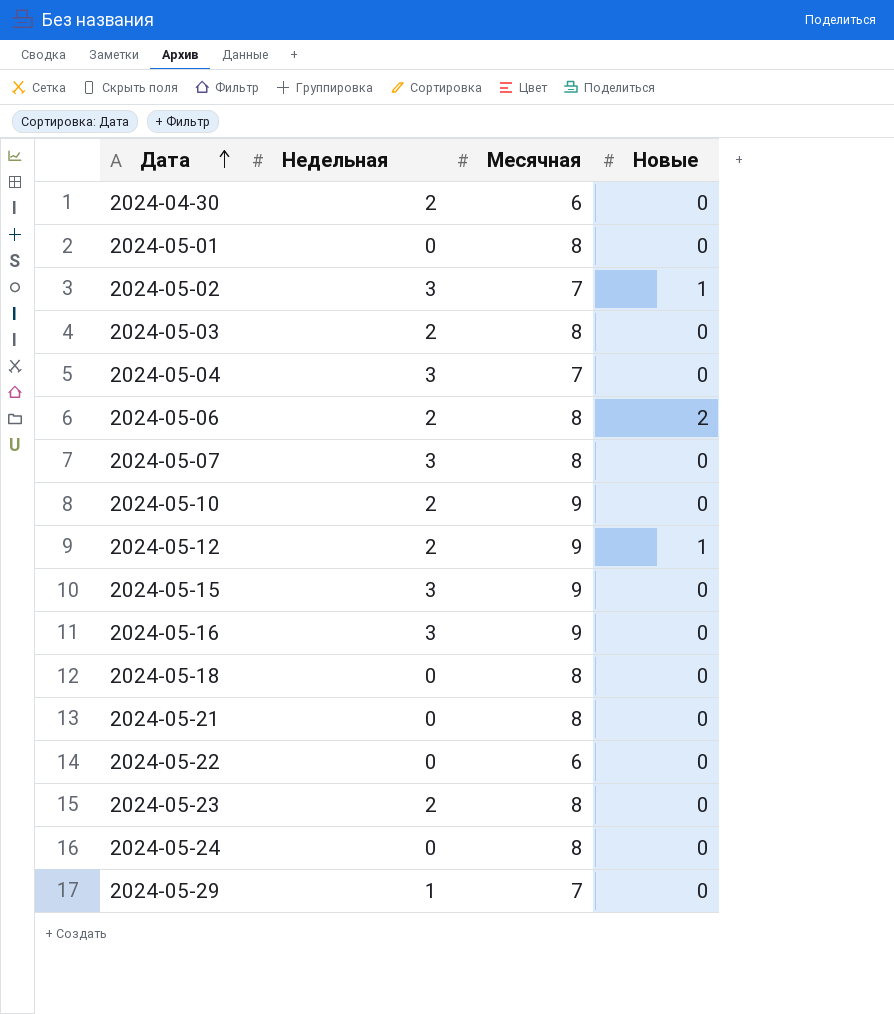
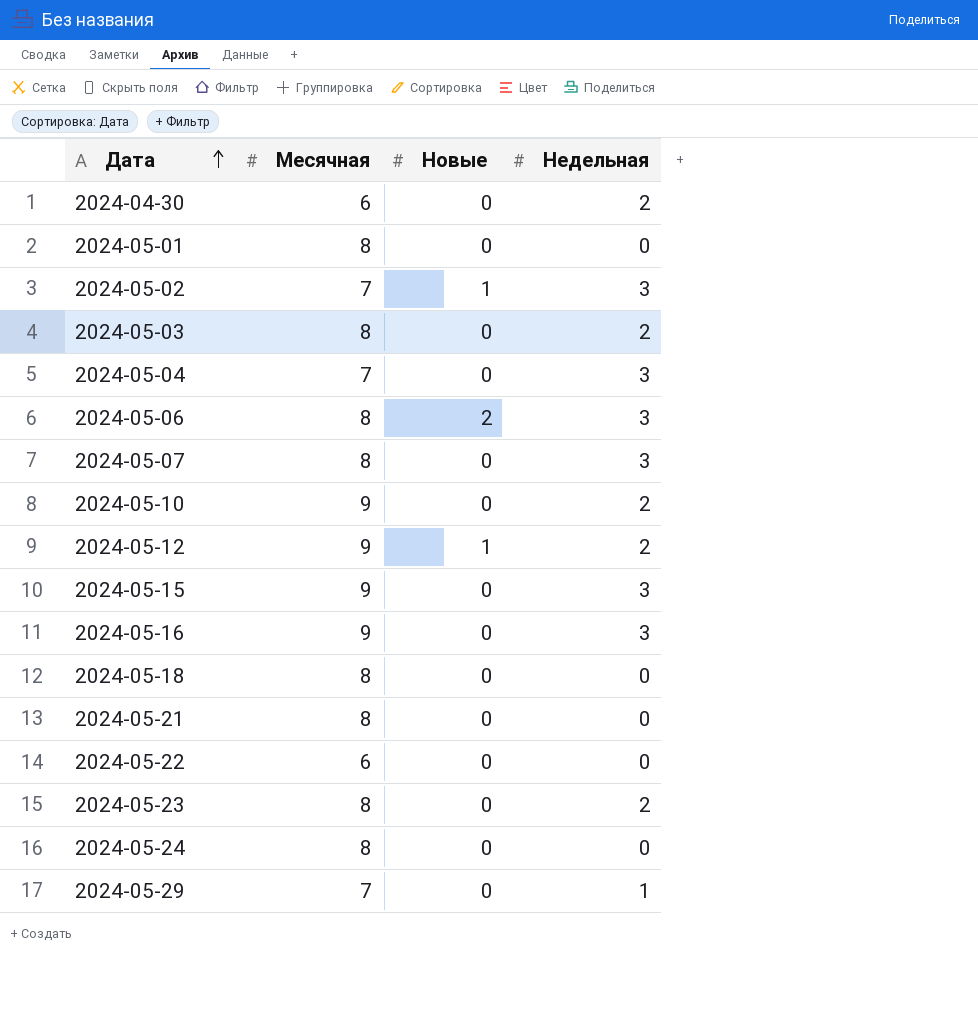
column Недельная | position: 2 -> 4
2024-05-06 | Недельная: 2 -> 3

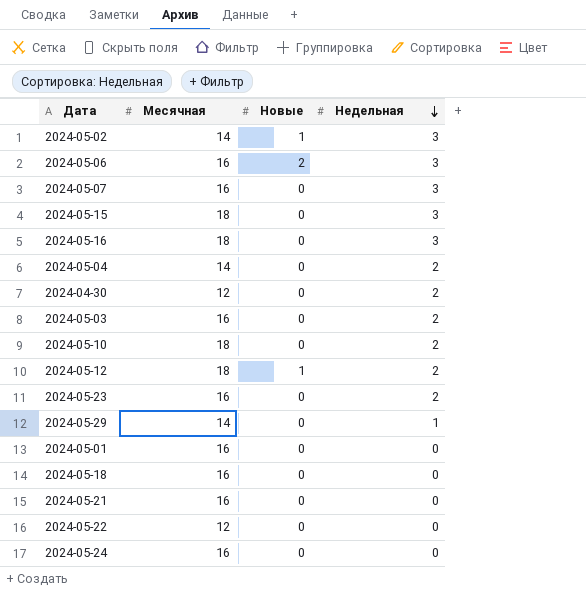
row order: Дата ascending -> Недельная descending
2024-05-02 | Месячная: 7 -> 14
2024-05-06 | Месячная: 8 -> 16
2024-05-07 | Месячная: 8 -> 16
2024-05-15 | Месячная: 9 -> 18
2024-05-16 | Месячная: 9 -> 18
2024-05-04 | Месячная: 7 -> 14
2024-05-04 | Недельная: 3 -> 2
2024-04-30 | Месячная: 6 -> 12
2024-05-03 | Месячная: 8 -> 16
2024-05-10 | Месячная: 9 -> 18
2024-05-12 | Месячная: 9 -> 18
2024-05-23 | Месячная: 8 -> 16
2024-05-29 | Месячная: 7 -> 14
2024-05-01 | Месячная: 8 -> 16
2024-05-18 | Месячная: 8 -> 16
2024-05-21 | Месячная: 8 -> 16
2024-05-22 | Месячная: 6 -> 12
2024-05-24 | Месячная: 8 -> 16

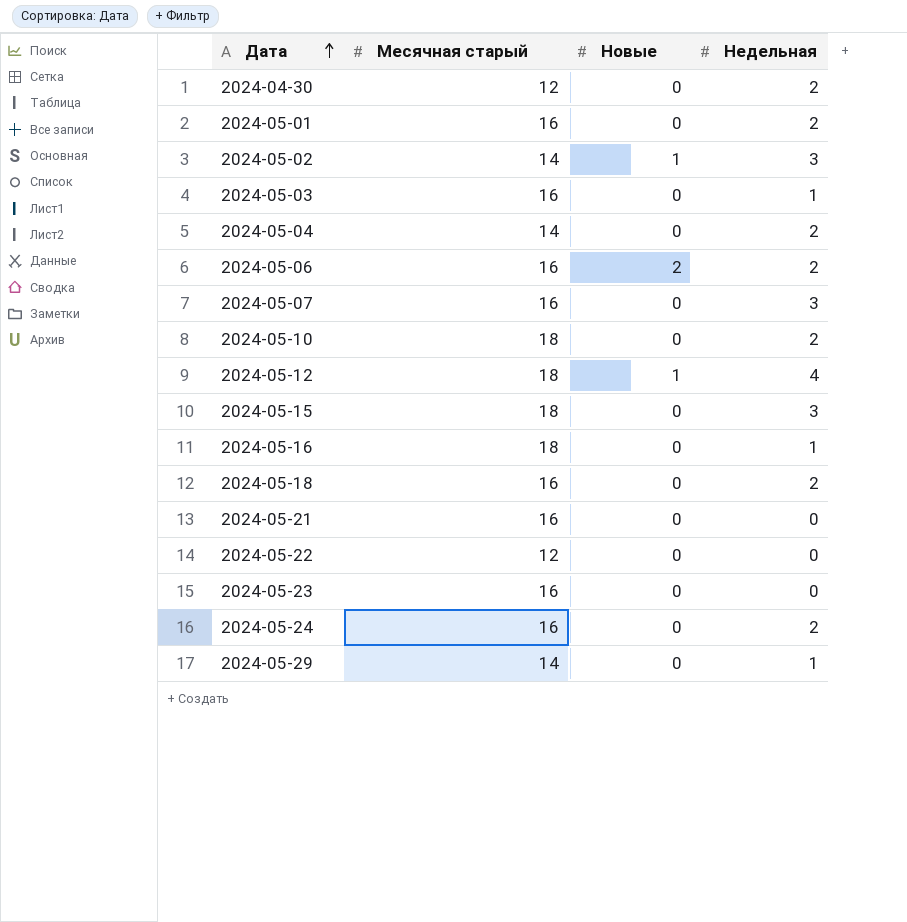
row order: Недельная descending -> Дата ascending
column name: Месячная -> Месячная старый
2024-05-01 | Недельная: 0 -> 2
2024-05-03 | Недельная: 2 -> 1
2024-05-06 | Недельная: 3 -> 2
2024-05-12 | Недельная: 2 -> 4
2024-05-16 | Недельная: 3 -> 1
2024-05-18 | Недельная: 0 -> 2
2024-05-23 | Недельная: 2 -> 0
2024-05-24 | Недельная: 0 -> 2

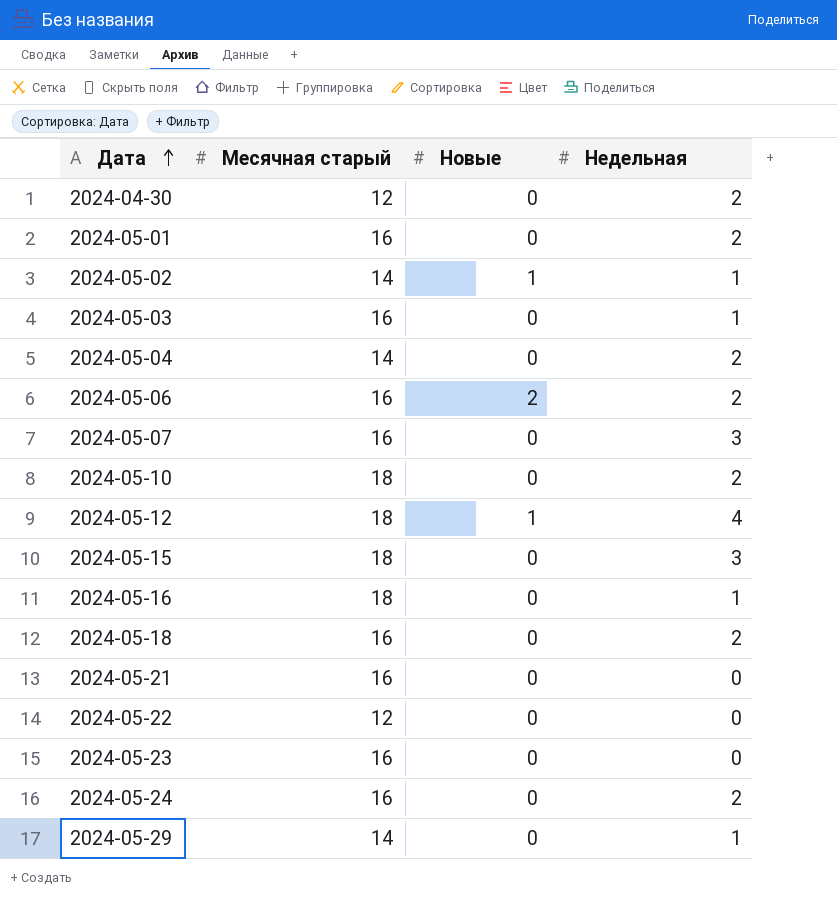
2024-05-02 | Недельная: 3 -> 1

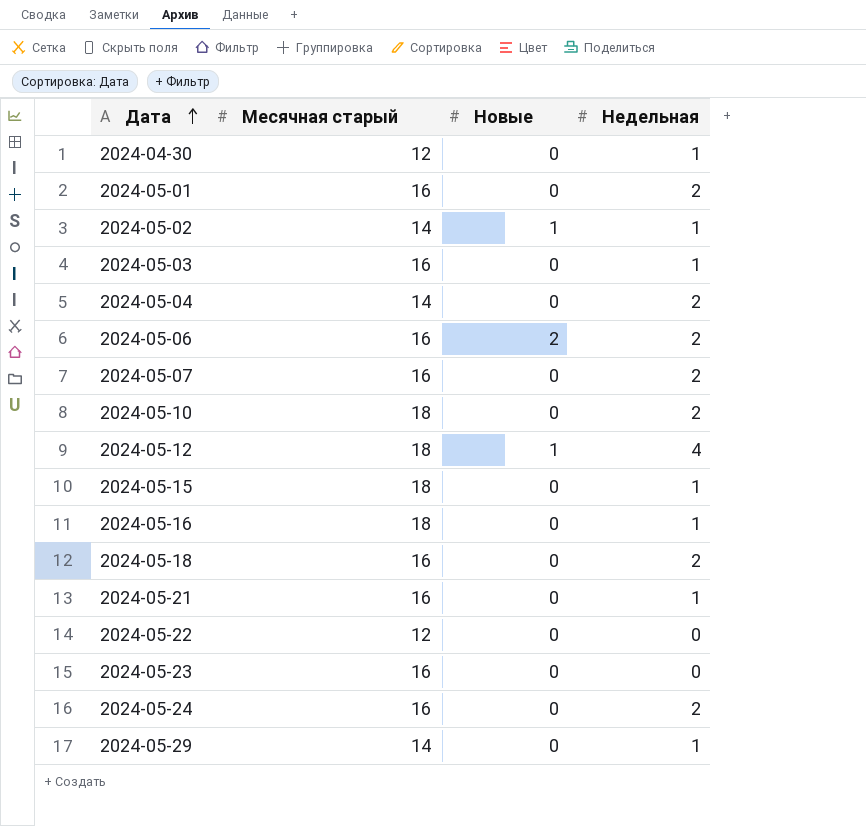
2024-04-30 | Недельная: 2 -> 1
2024-05-07 | Недельная: 3 -> 2
2024-05-15 | Недельная: 3 -> 1
2024-05-21 | Недельная: 0 -> 1

